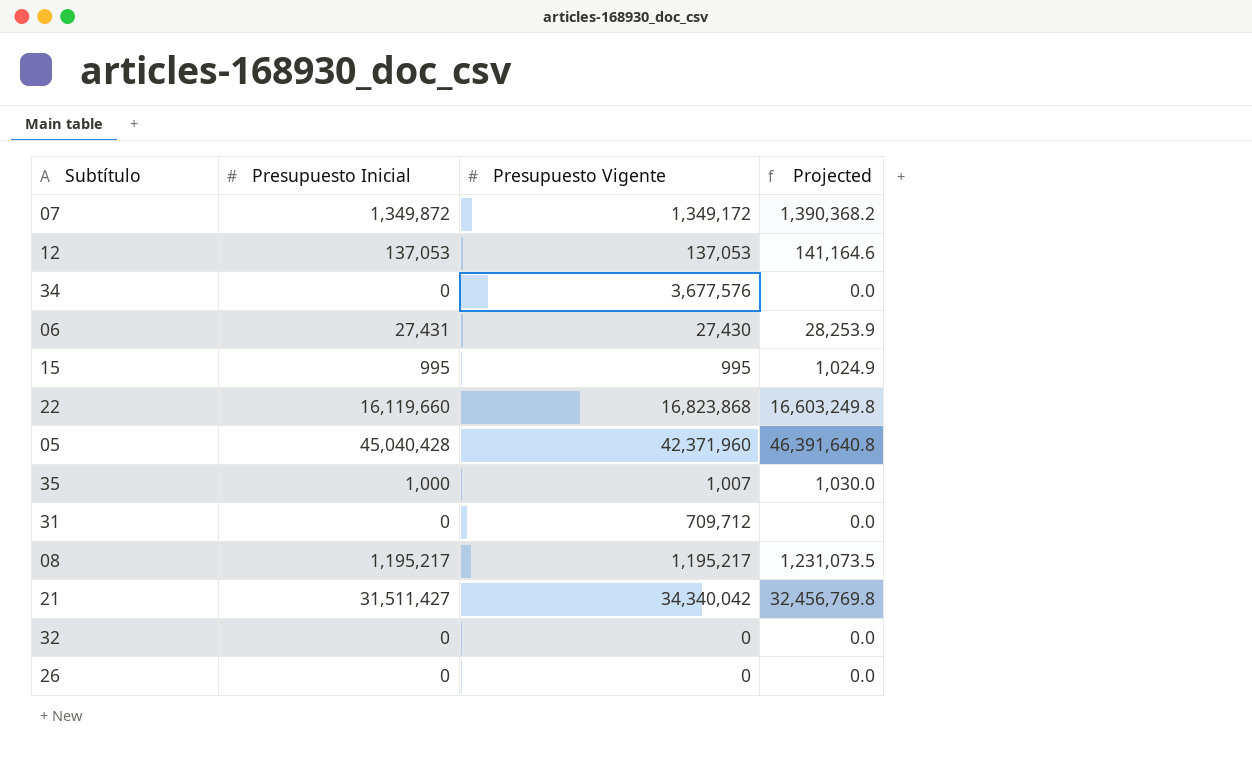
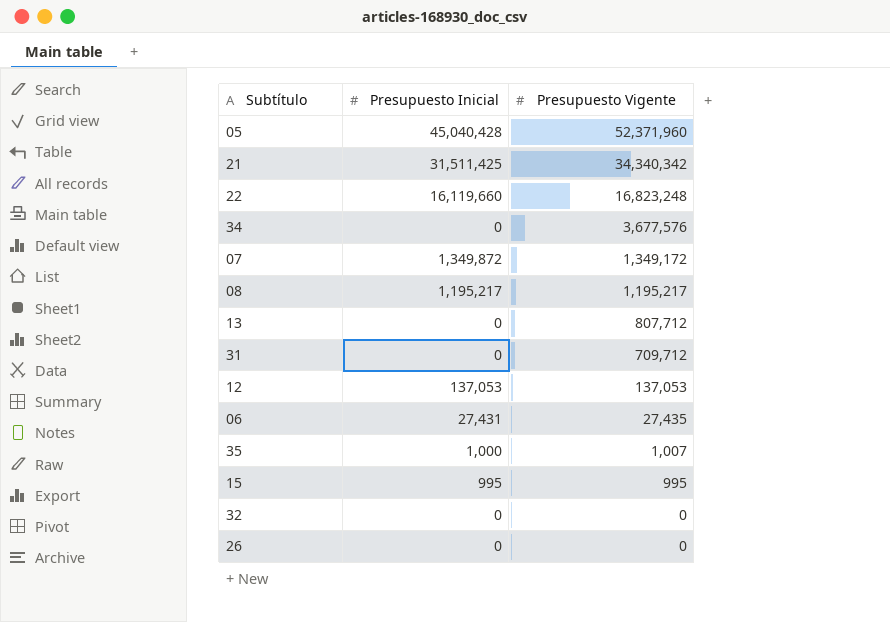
row order: none -> Presupuesto Vigente descending
column Projected | formula: [Presupuesto Inicial] * 1.03 -> none
05 | Presupuesto Vigente: 42,371,960 -> 52,371,960
21 | Presupuesto Inicial: 31,511,427 -> 31,511,425
21 | Presupuesto Vigente: 34,340,042 -> 34,340,342
22 | Presupuesto Vigente: 16,823,868 -> 16,823,248
row 13: none -> 0 | 807,712
06 | Presupuesto Vigente: 27,430 -> 27,435

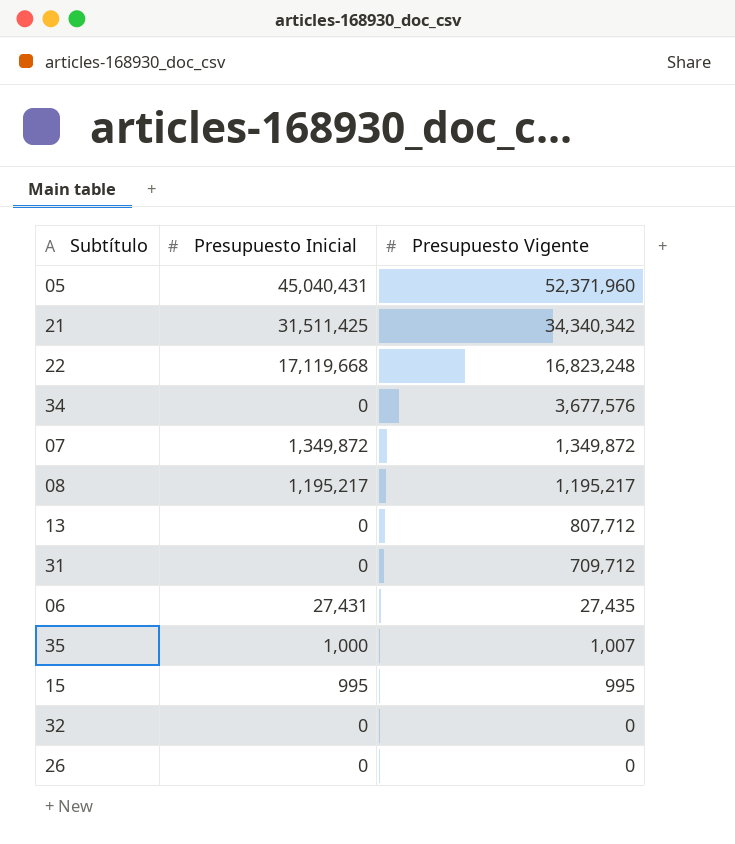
row 12: 137,053 | 137,053 -> none
05 | Presupuesto Inicial: 45,040,428 -> 45,040,431
22 | Presupuesto Inicial: 16,119,660 -> 17,119,668
07 | Presupuesto Vigente: 1,349,172 -> 1,349,872

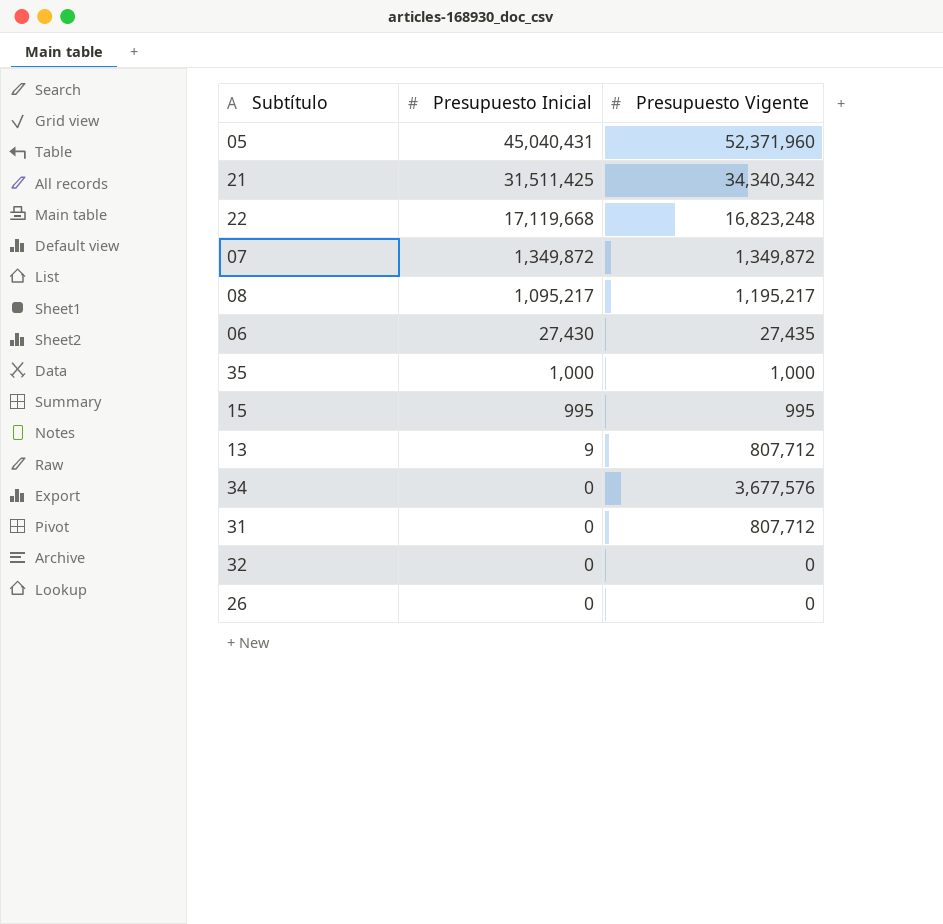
row order: Presupuesto Vigente descending -> Presupuesto Inicial descending
08 | Presupuesto Inicial: 1,195,217 -> 1,095,217
06 | Presupuesto Inicial: 27,431 -> 27,430
35 | Presupuesto Vigente: 1,007 -> 1,000
13 | Presupuesto Inicial: 0 -> 9
31 | Presupuesto Vigente: 709,712 -> 807,712

